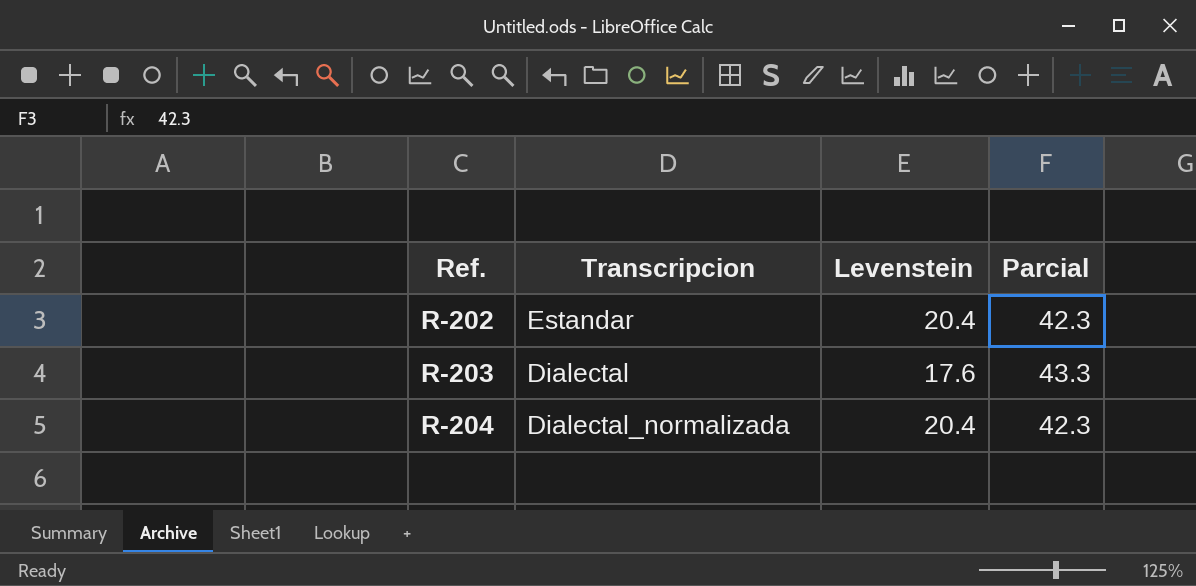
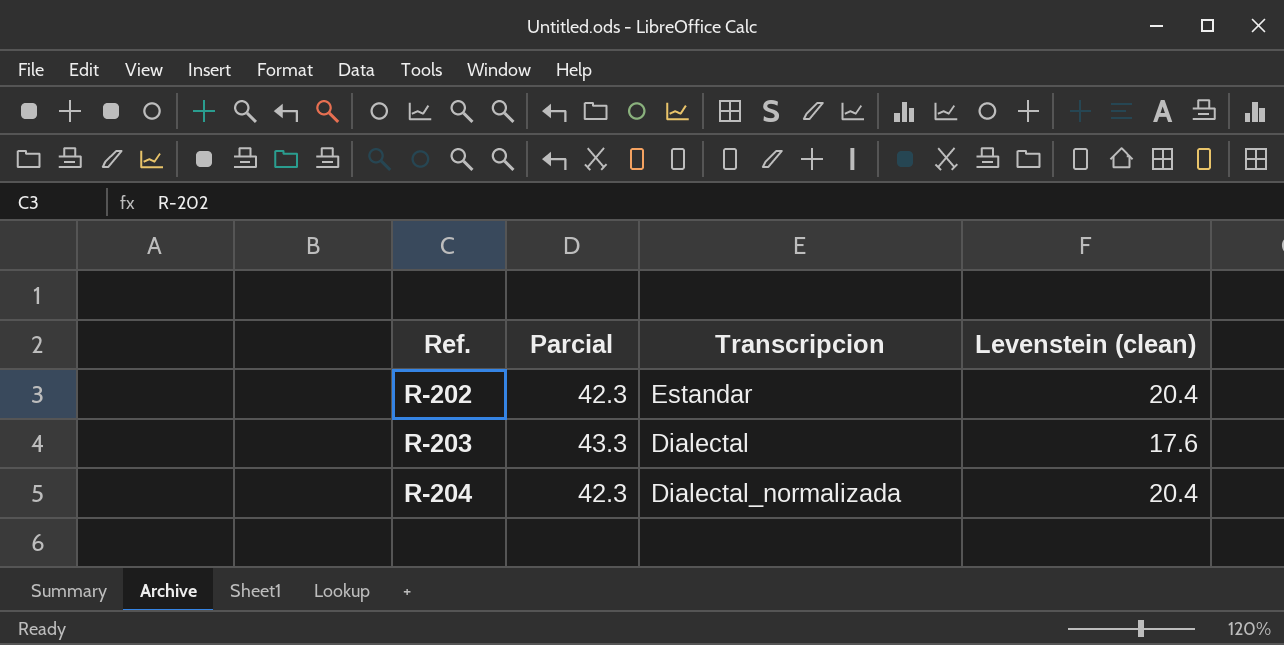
column Parcial | position: 4 -> 2
column name: Levenstein -> Levenstein (clean)

